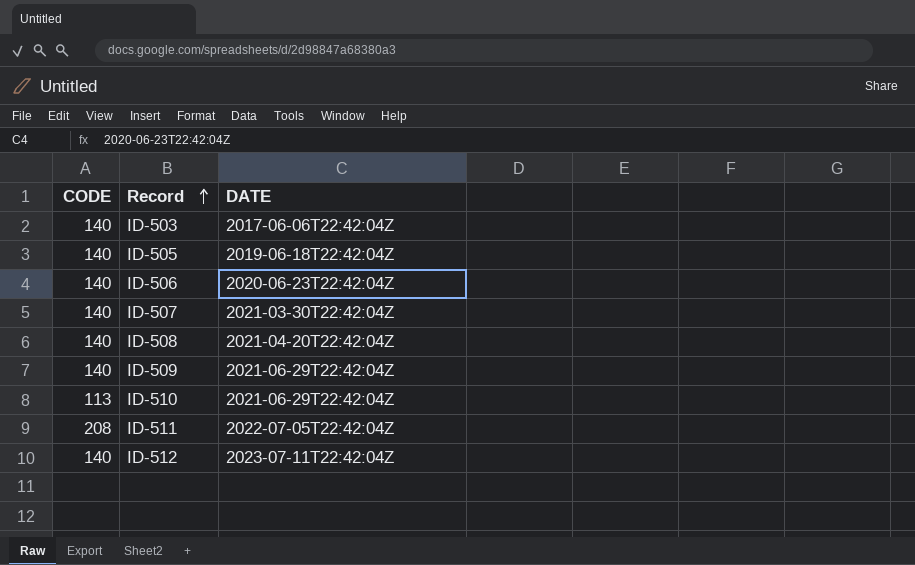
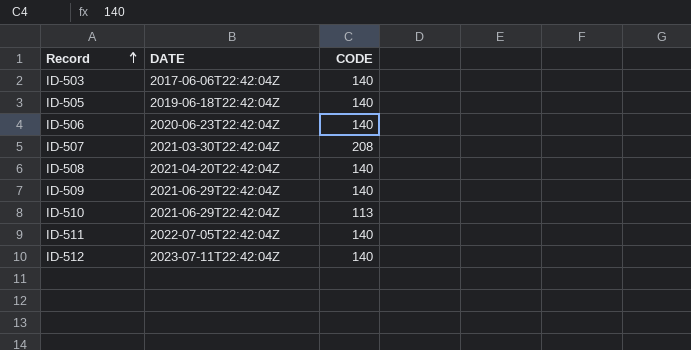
column CODE | position: 1 -> 3
ID-507 | CODE: 140 -> 208
ID-511 | CODE: 208 -> 140

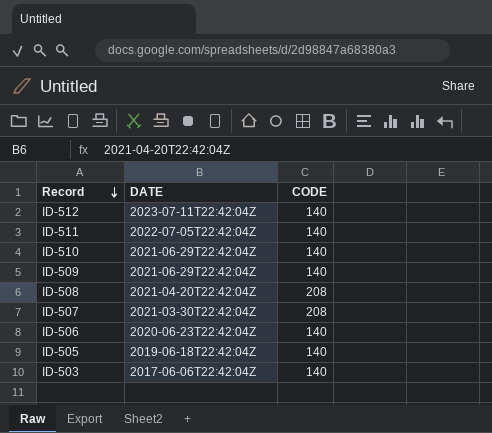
row order: Record ascending -> Record descending
ID-510 | CODE: 113 -> 140
ID-508 | CODE: 140 -> 208

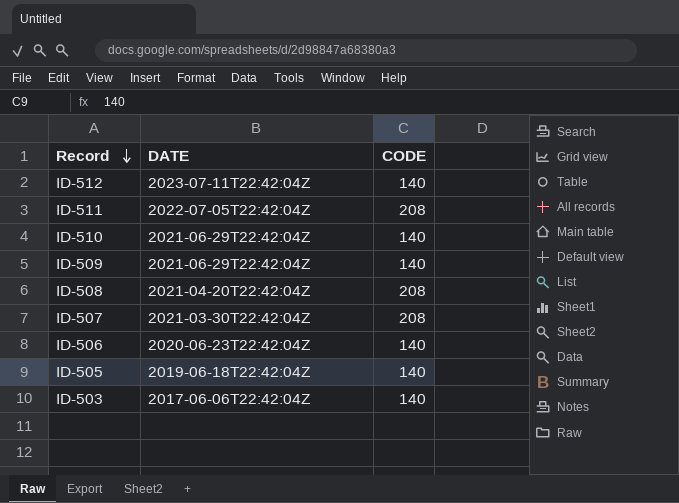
ID-511 | CODE: 140 -> 208

